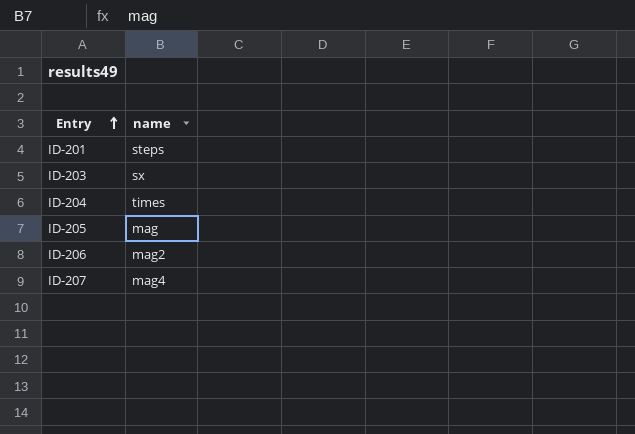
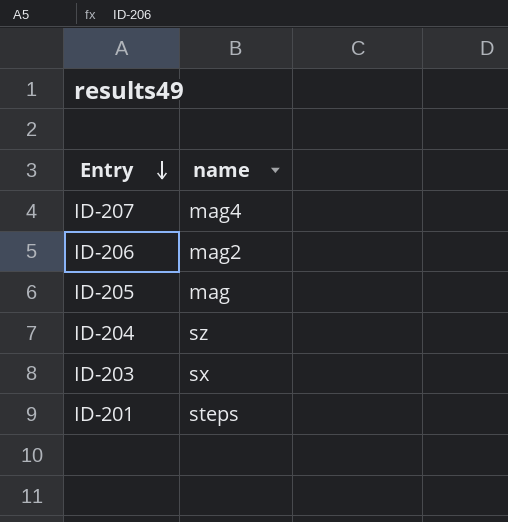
row order: Entry ascending -> Entry descending
ID-204 | name: times -> sz

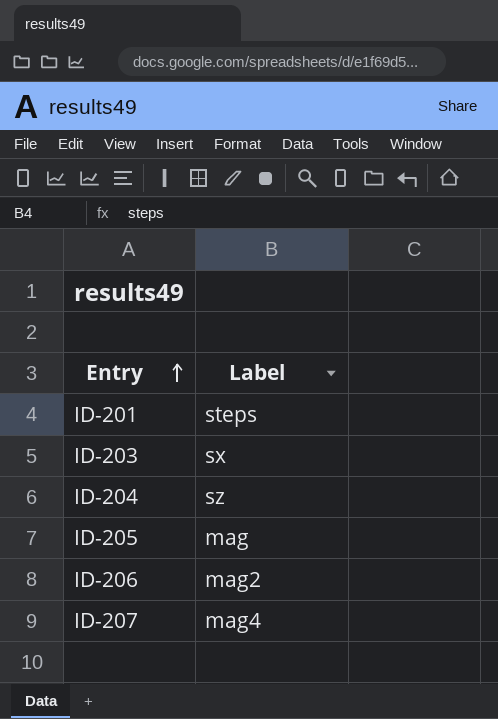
row order: Entry descending -> Entry ascending
column name: name -> Label

